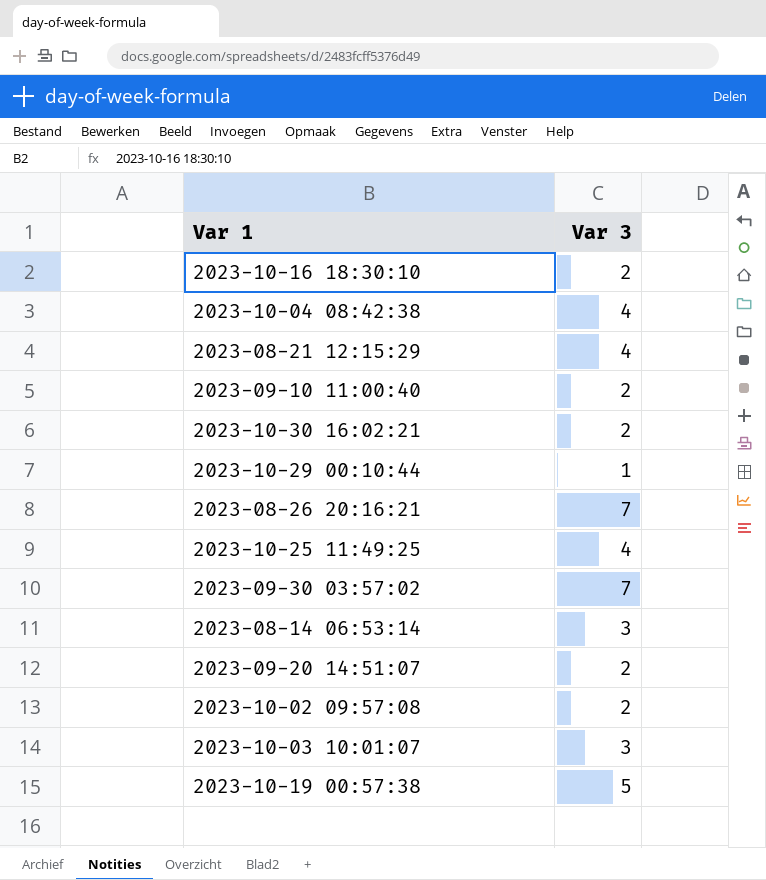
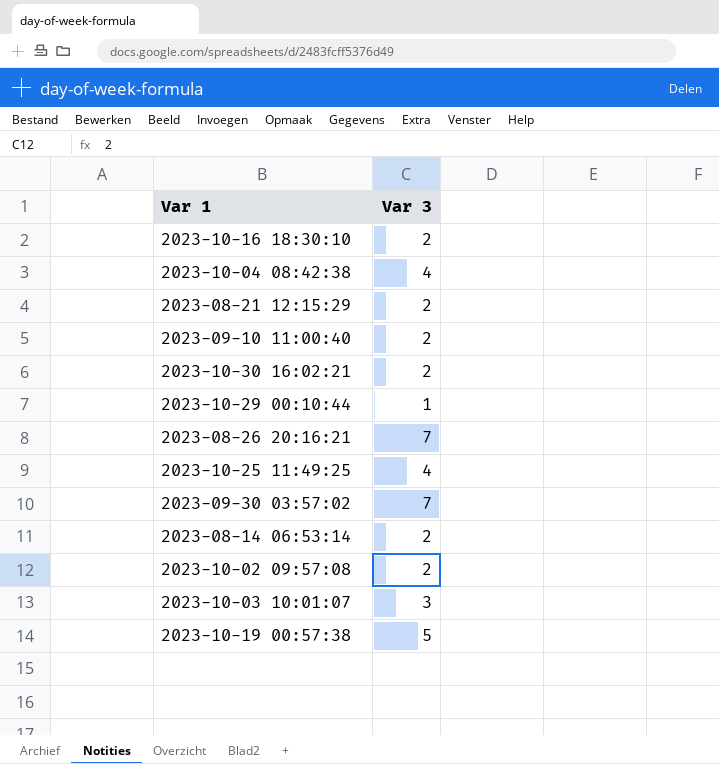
row 2023-09-20 14:51:07: 2 -> none
2023-08-21 12:15:29 | Var 3: 4 -> 2
2023-08-14 06:53:14 | Var 3: 3 -> 2

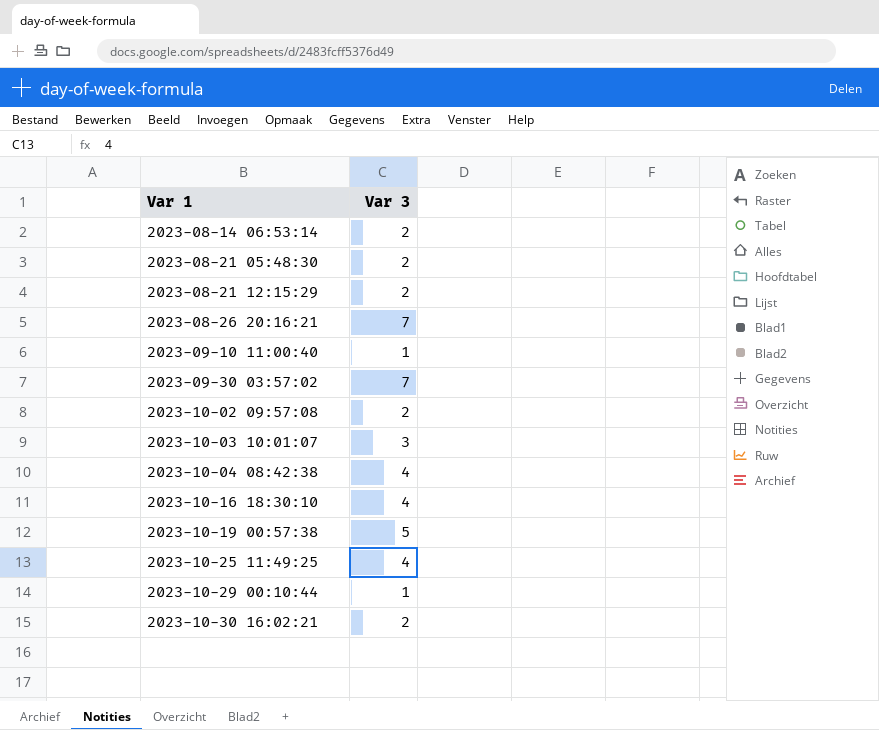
row order: none -> Var 1 ascending
row 2023-08-21 05:48:30: none -> 2
2023-09-10 11:00:40 | Var 3: 2 -> 1
2023-10-16 18:30:10 | Var 3: 2 -> 4

